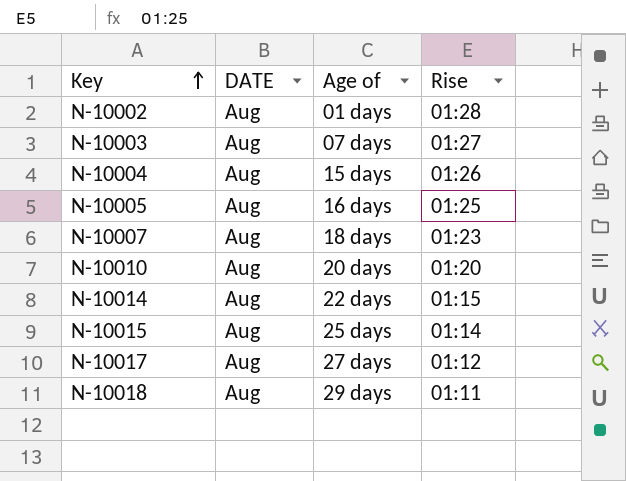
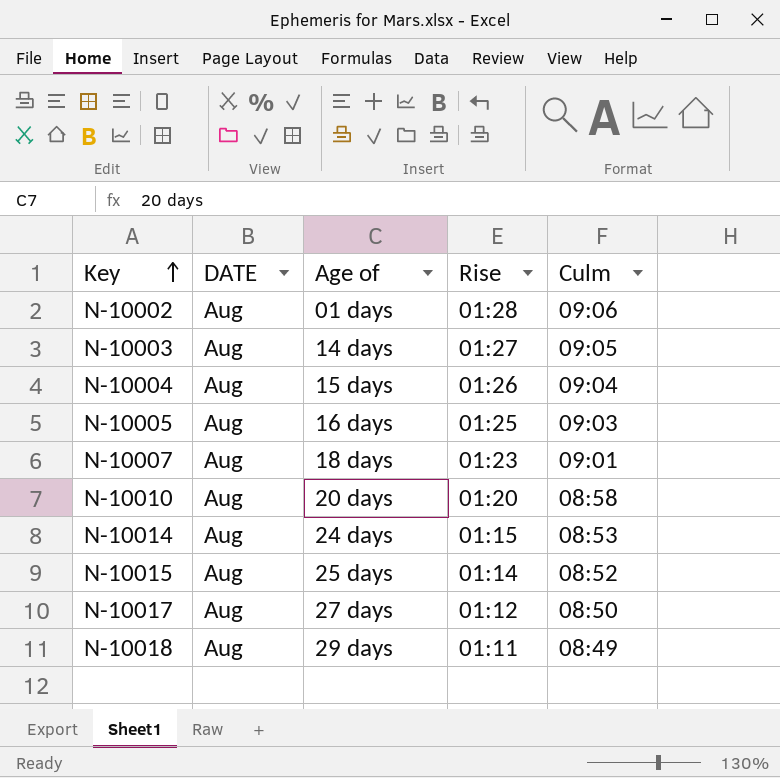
column Culm | position: none -> 5
N-10003 | Age of: 07 days -> 14 days
N-10014 | Age of: 22 days -> 24 days

